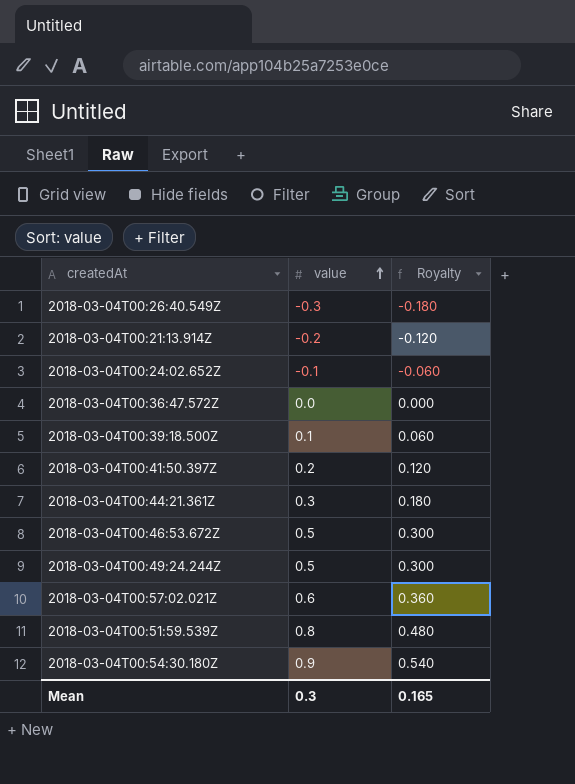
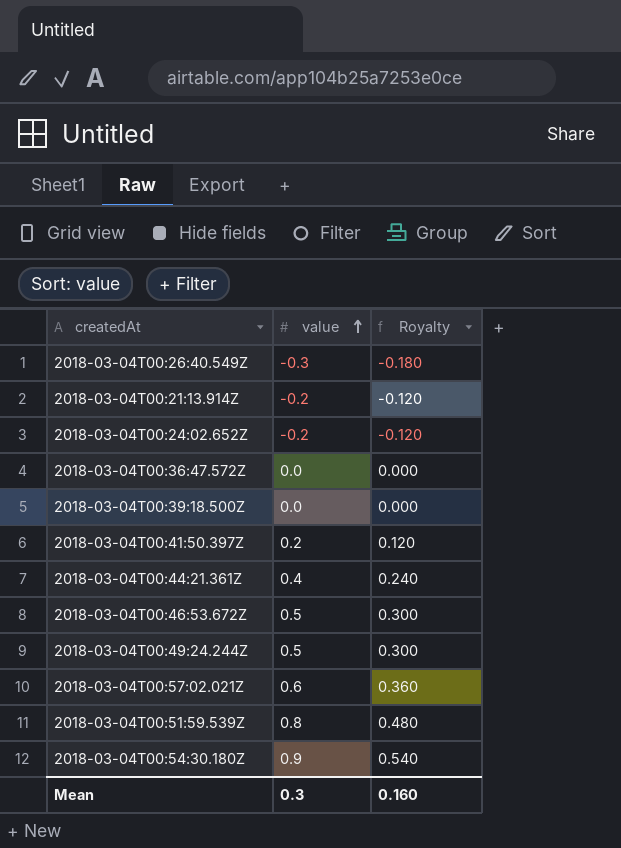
2018-03-04T00:24:02.652Z | value: -0.1 -> -0.2
2018-03-04T00:24:02.652Z | Royalty: -0.060 -> -0.120
2018-03-04T00:39:18.500Z | value: 0.1 -> 0.0
2018-03-04T00:39:18.500Z | Royalty: 0.060 -> 0.000
2018-03-04T00:44:21.361Z | value: 0.3 -> 0.4
2018-03-04T00:44:21.361Z | Royalty: 0.180 -> 0.240
Mean | Royalty: 0.165 -> 0.160

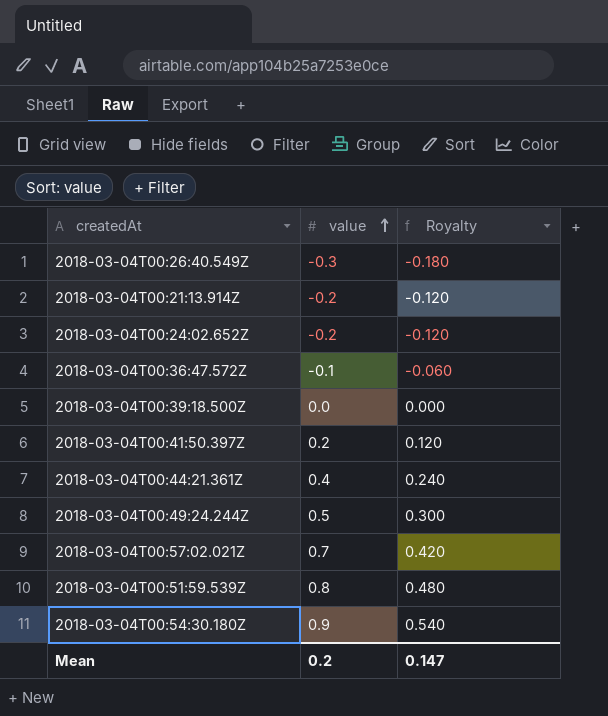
row 2018-03-04T00:46:53.672Z: 0.5 | 0.300 -> none
2018-03-04T00:36:47.572Z | value: 0.0 -> -0.1
2018-03-04T00:36:47.572Z | Royalty: 0.000 -> -0.060
2018-03-04T00:57:02.021Z | value: 0.6 -> 0.7
2018-03-04T00:57:02.021Z | Royalty: 0.360 -> 0.420
Mean | value: 0.3 -> 0.2
Mean | Royalty: 0.160 -> 0.147

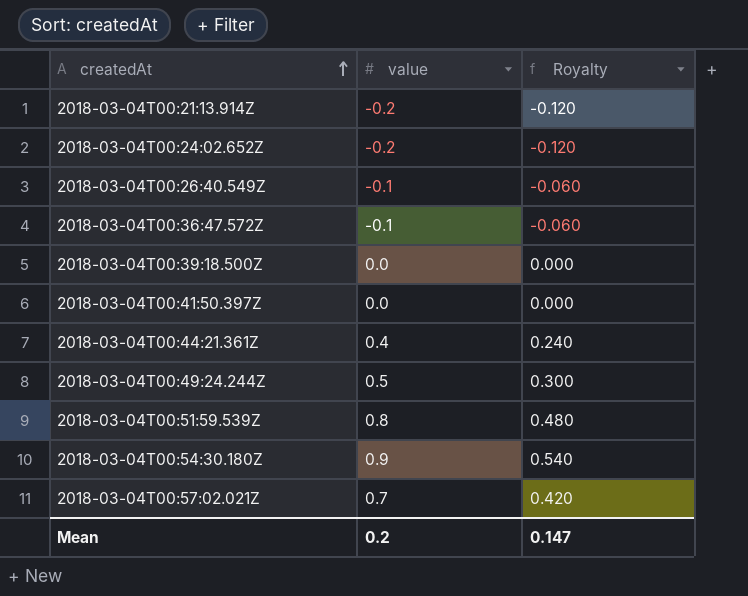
row order: value ascending -> createdAt ascending
2018-03-04T00:26:40.549Z | value: -0.3 -> -0.1
2018-03-04T00:26:40.549Z | Royalty: -0.180 -> -0.060
2018-03-04T00:41:50.397Z | value: 0.2 -> 0.0
2018-03-04T00:41:50.397Z | Royalty: 0.120 -> 0.000

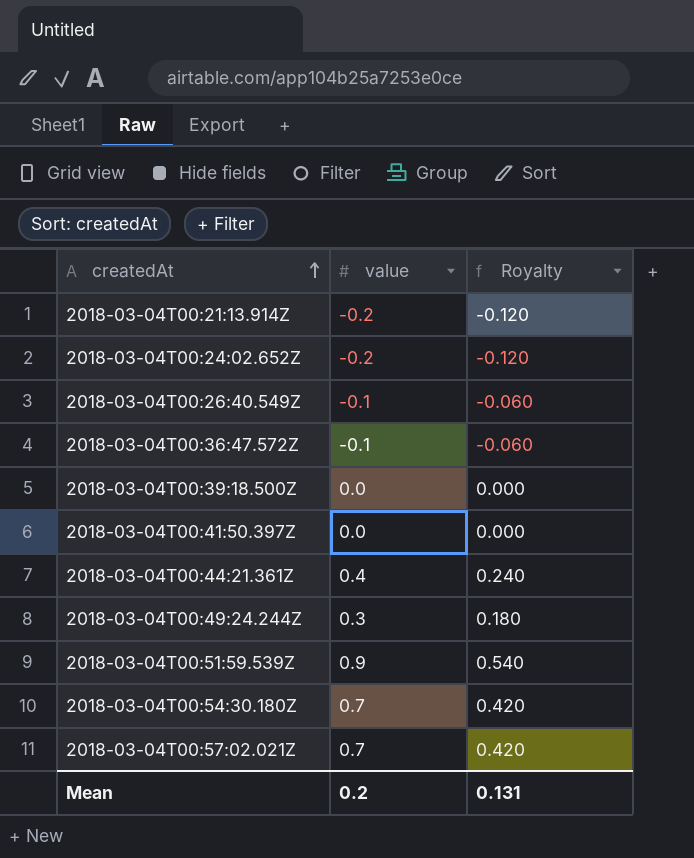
2018-03-04T00:49:24.244Z | value: 0.5 -> 0.3
2018-03-04T00:49:24.244Z | Royalty: 0.300 -> 0.180
2018-03-04T00:51:59.539Z | value: 0.8 -> 0.9
2018-03-04T00:51:59.539Z | Royalty: 0.480 -> 0.540
2018-03-04T00:54:30.180Z | value: 0.9 -> 0.7
2018-03-04T00:54:30.180Z | Royalty: 0.540 -> 0.420
Mean | Royalty: 0.147 -> 0.131

